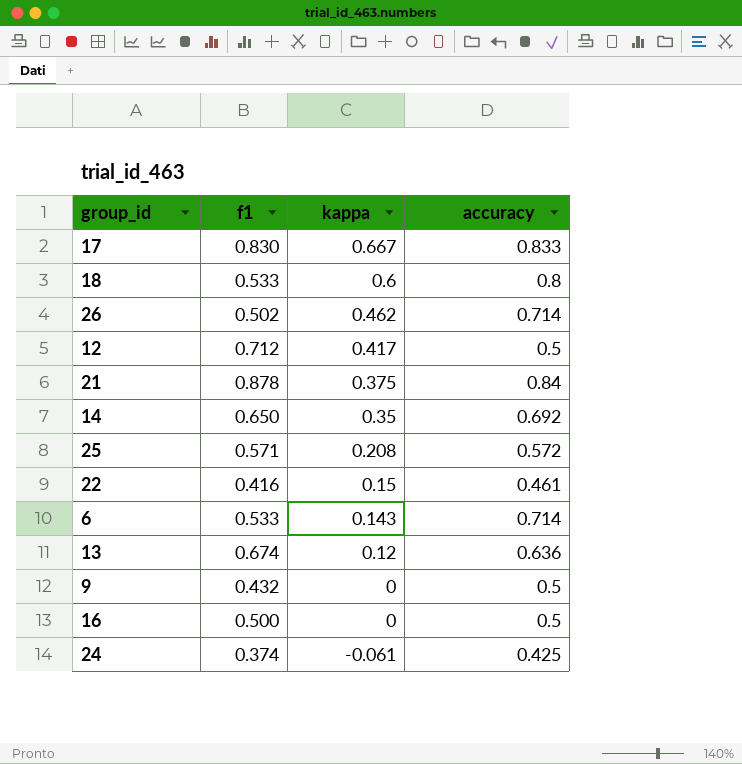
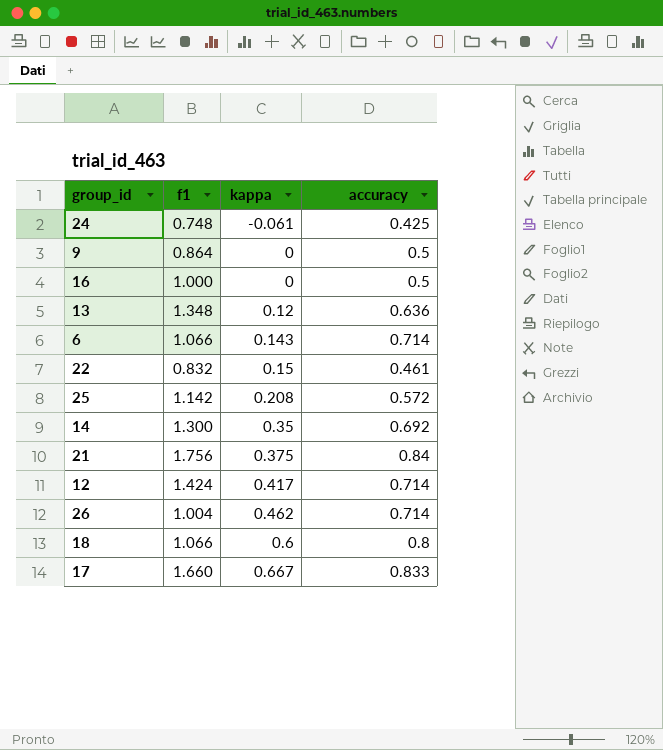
row order: kappa descending -> kappa ascending
24 | f1: 0.374 -> 0.748
9 | f1: 0.432 -> 0.864
16 | f1: 0.500 -> 1.000
13 | f1: 0.674 -> 1.348
6 | f1: 0.533 -> 1.066
22 | f1: 0.416 -> 0.832
25 | f1: 0.571 -> 1.142
14 | f1: 0.650 -> 1.300
21 | f1: 0.878 -> 1.756
12 | f1: 0.712 -> 1.424
12 | accuracy: 0.5 -> 0.714
26 | f1: 0.502 -> 1.004
18 | f1: 0.533 -> 1.066
17 | f1: 0.830 -> 1.660

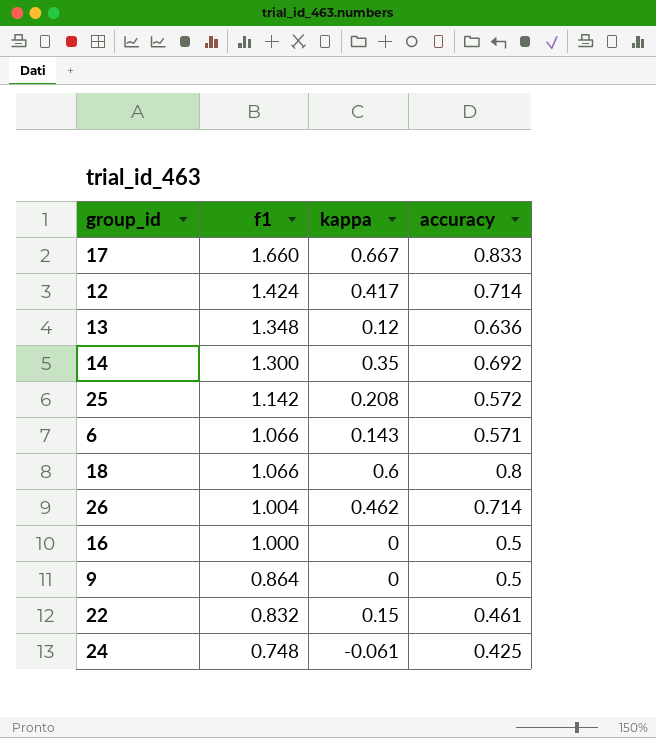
row order: kappa ascending -> f1 descending
row 21: 1.756 | 0.375 | 0.84 -> none
6 | accuracy: 0.714 -> 0.571

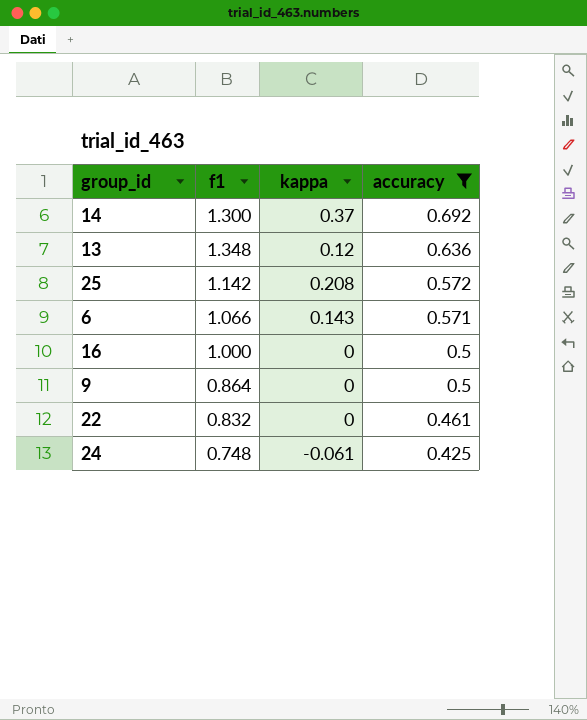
filter: none -> accuracy <= 0.692
row order: f1 descending -> accuracy descending
14 | kappa: 0.35 -> 0.37
22 | kappa: 0.15 -> 0

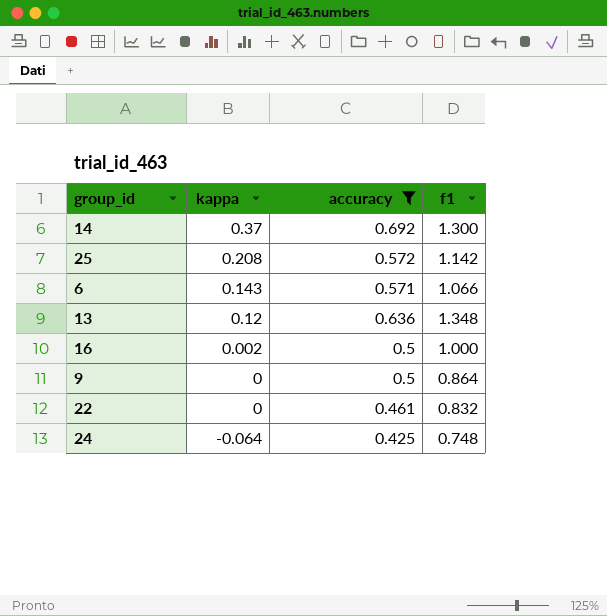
row order: accuracy descending -> kappa descending
column f1 | position: 2 -> 4
16 | kappa: 0 -> 0.002
24 | kappa: -0.061 -> -0.064

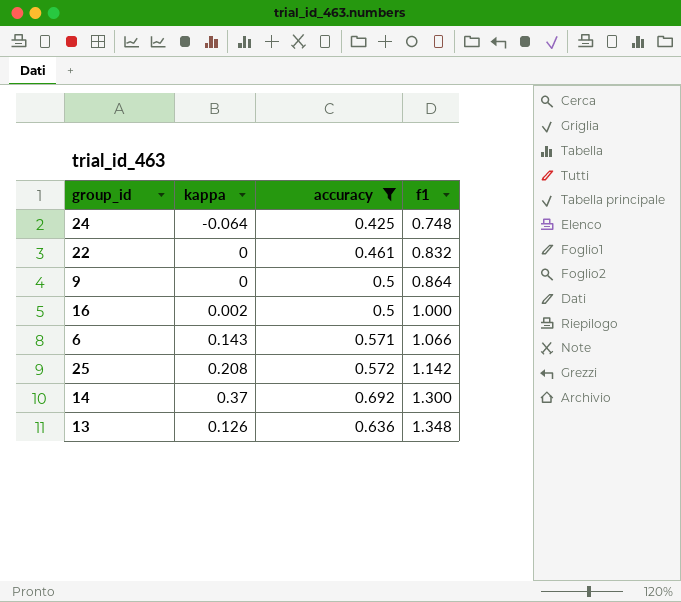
row order: kappa descending -> f1 ascending
13 | kappa: 0.12 -> 0.126

